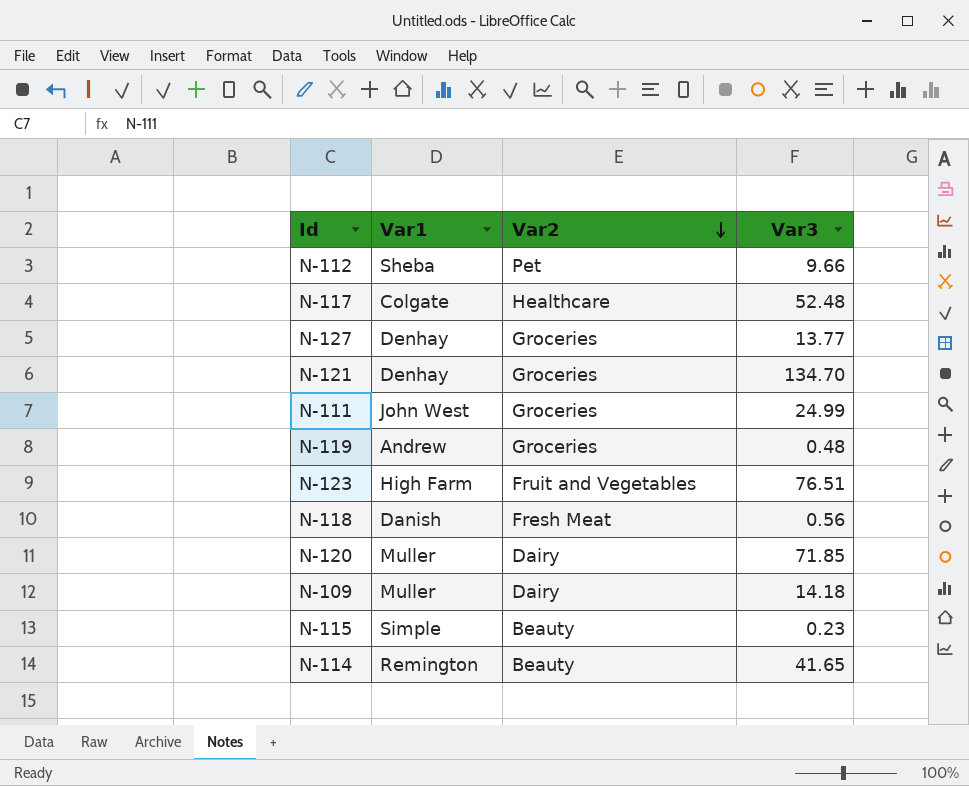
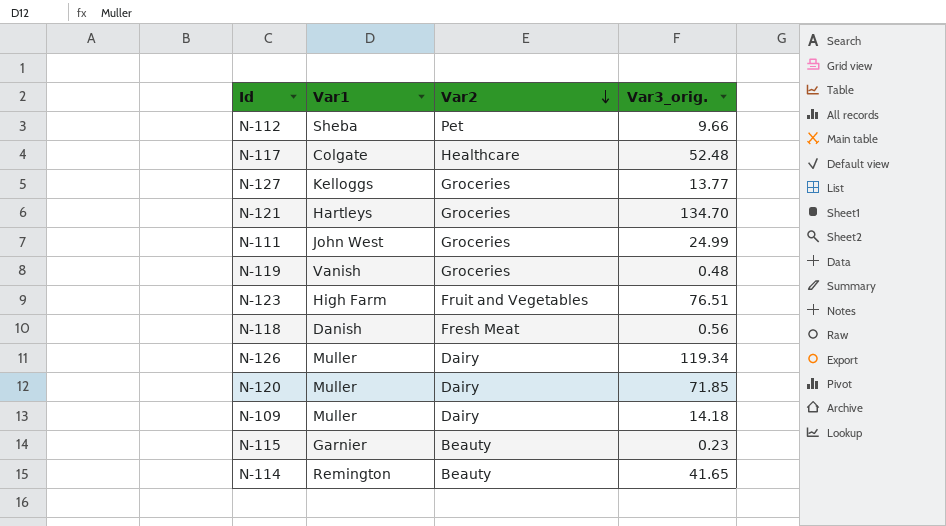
column name: Var3 -> Var3_orig.
N-127 | Var1: Denhay -> Kelloggs
N-121 | Var1: Denhay -> Hartleys
N-119 | Var1: Andrew -> Vanish
row N-126: none -> Muller | Dairy | 119.34
N-115 | Var1: Simple -> Garnier

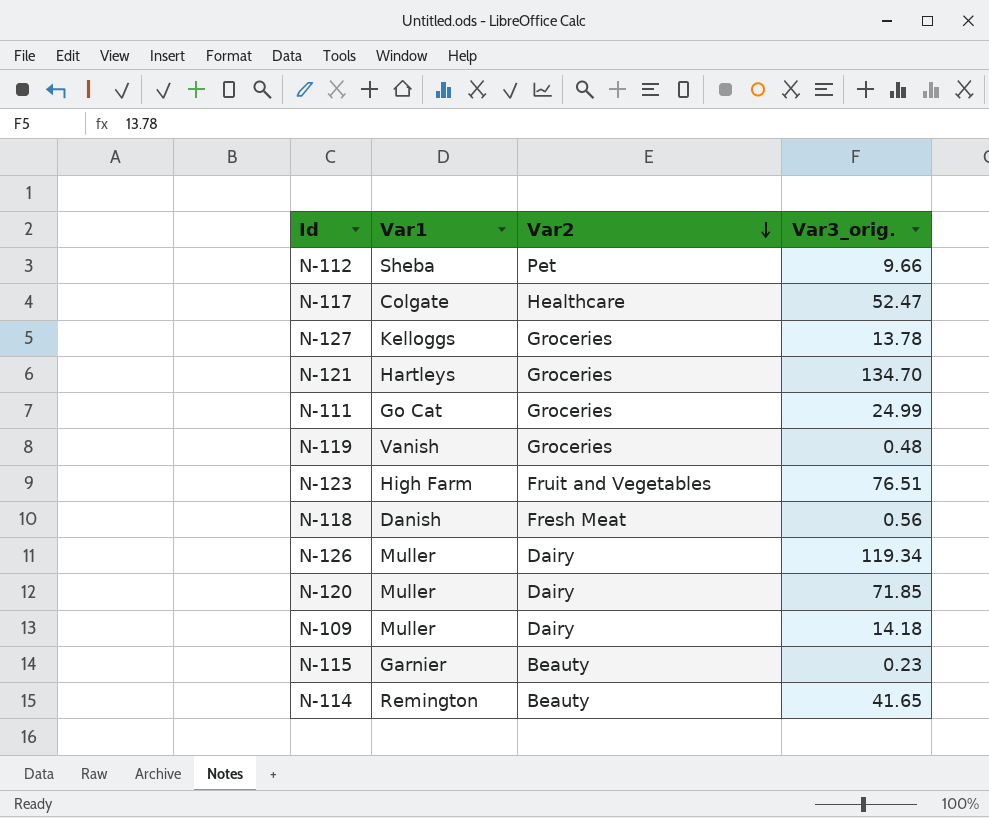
N-117 | Var3_orig.: 52.48 -> 52.47
N-127 | Var3_orig.: 13.77 -> 13.78
N-111 | Var1: John West -> Go Cat

